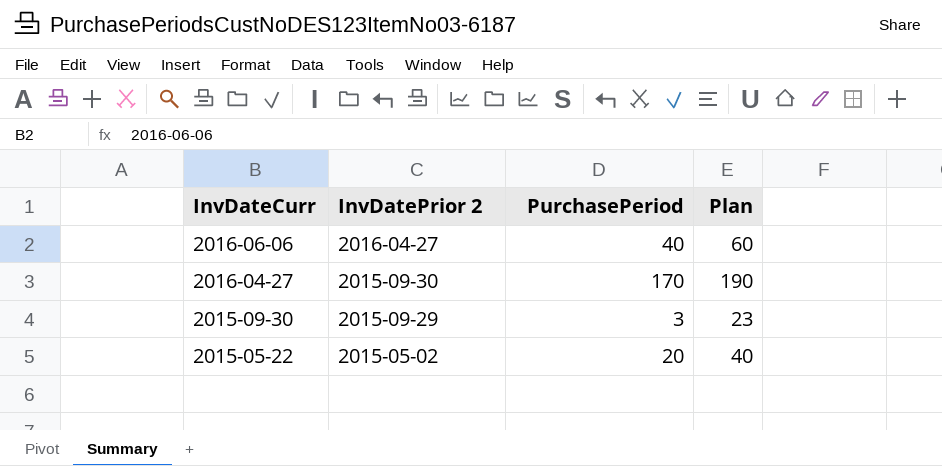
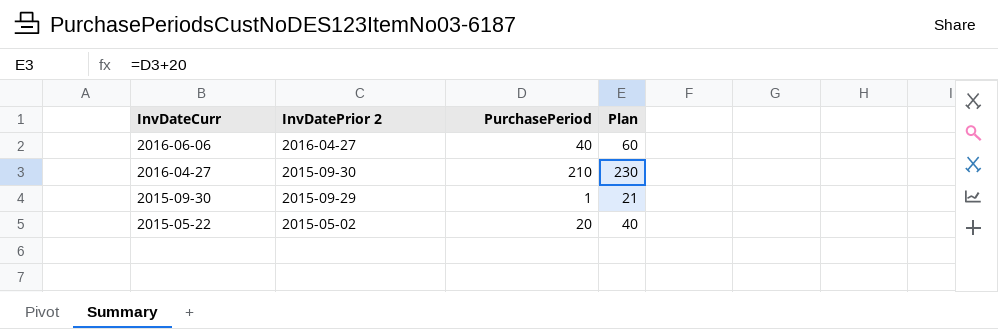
2016-04-27 | PurchasePeriod: 170 -> 210
2016-04-27 | Plan: 190 -> 230
2015-09-30 | PurchasePeriod: 3 -> 1
2015-09-30 | Plan: 23 -> 21

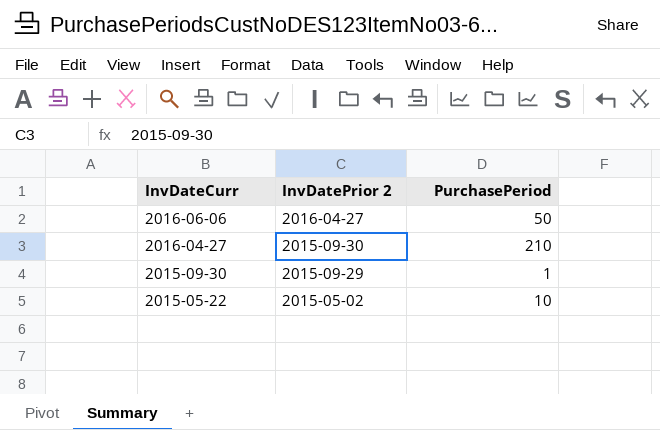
column Plan | formula: [PurchasePeriod] + 20 -> none
2016-06-06 | PurchasePeriod: 40 -> 50
2015-05-22 | PurchasePeriod: 20 -> 10

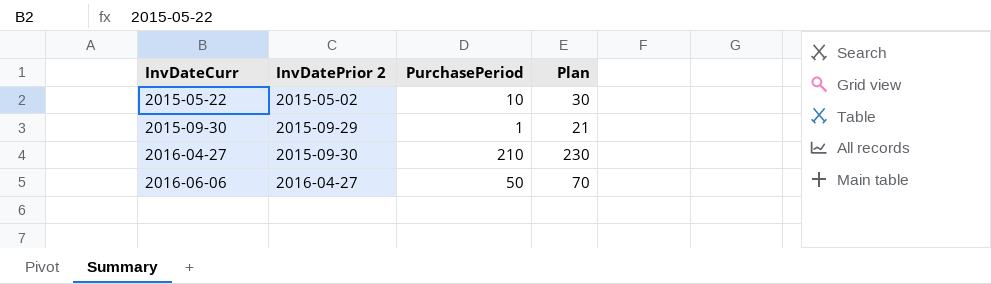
row order: InvDateCurr descending -> InvDateCurr ascending
column Plan | formula: none -> [PurchasePeriod] + 20

